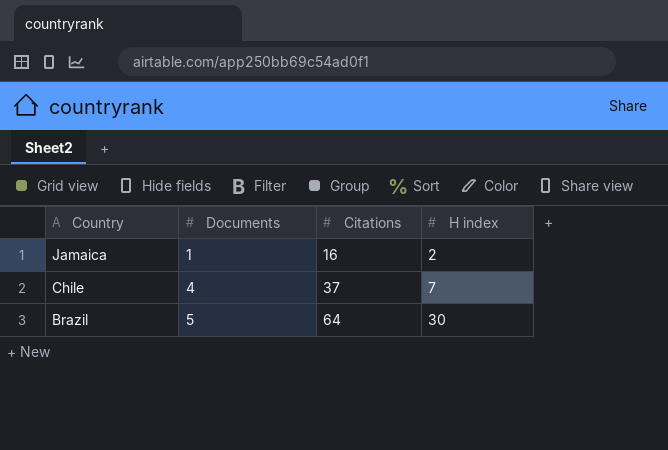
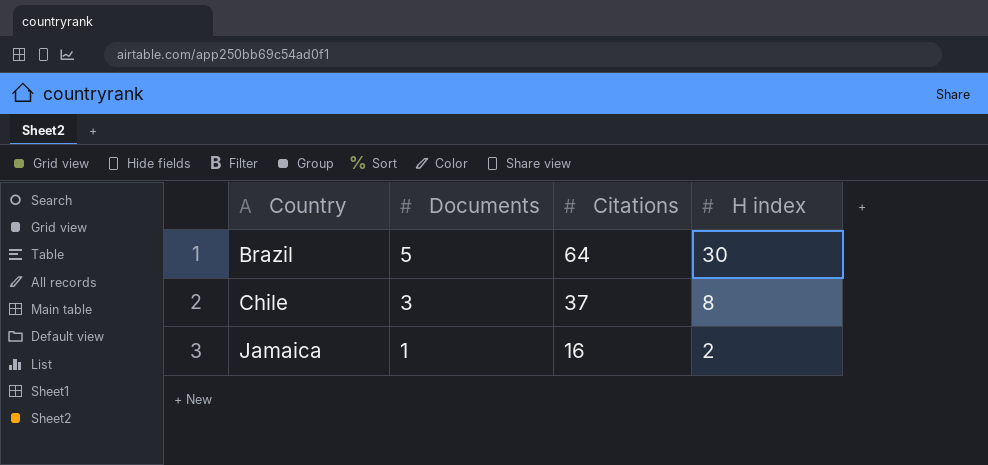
row order: Country descending -> Country ascending
Chile | Documents: 4 -> 3
Chile | H index: 7 -> 8

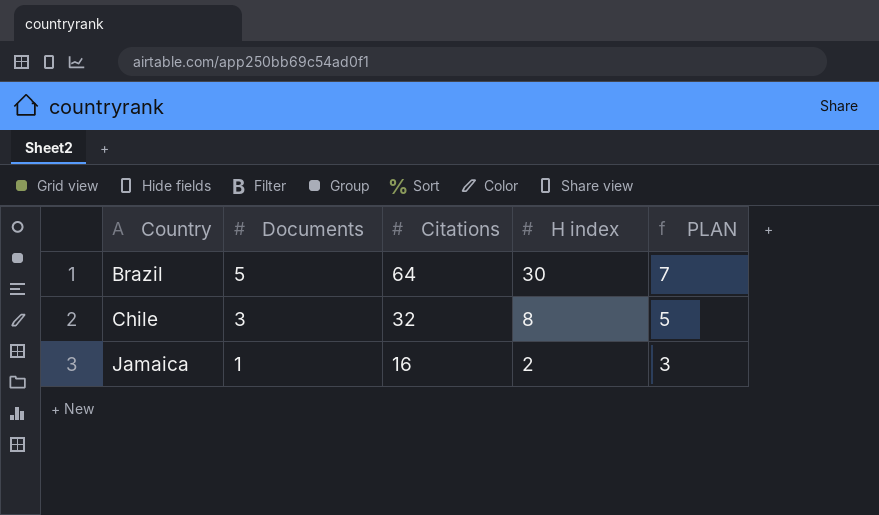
column PLAN | formula: none -> [Documents] + 2
Chile | Citations: 37 -> 32

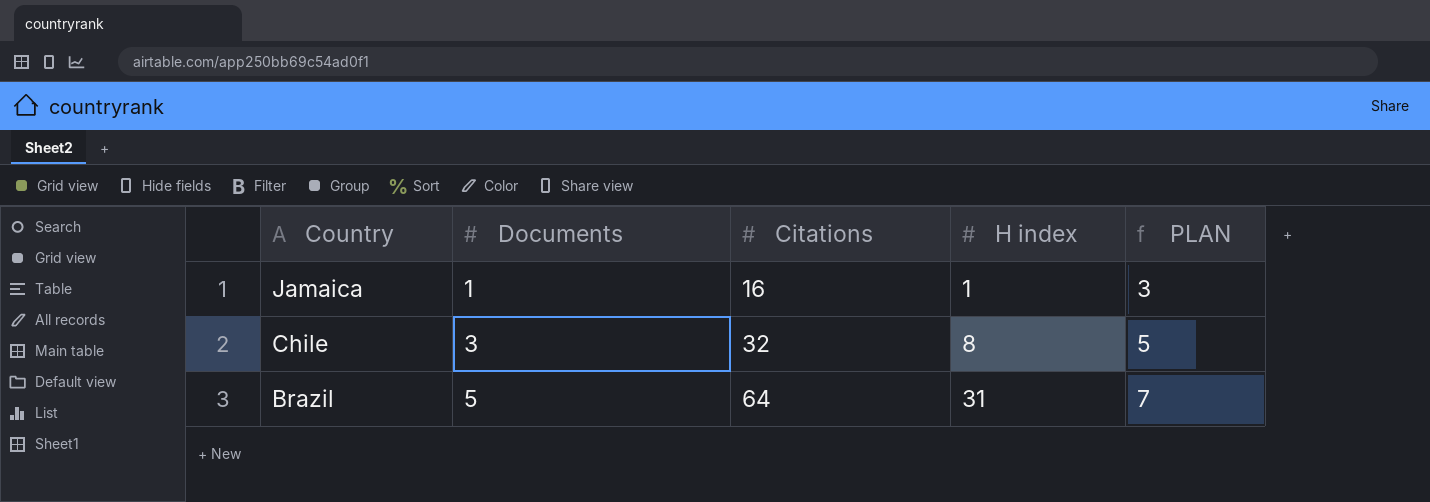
row order: Country ascending -> Country descending
Jamaica | H index: 2 -> 1
Brazil | H index: 30 -> 31

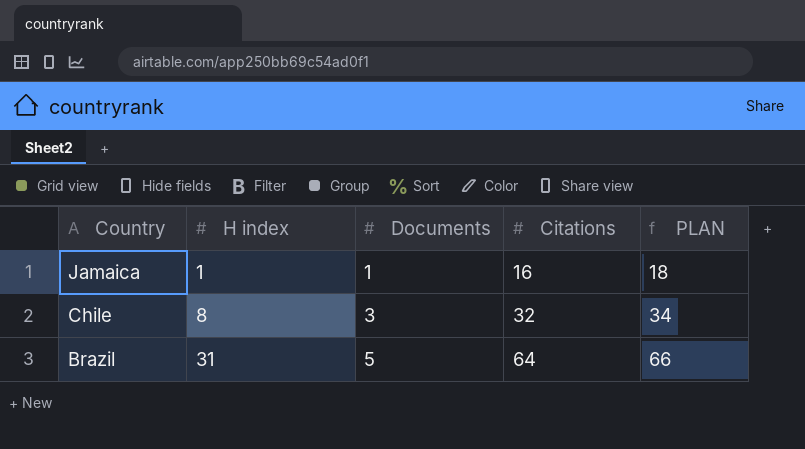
column H index | position: 4 -> 2
column PLAN | formula: [Documents] + 2 -> [Citations] + 2

